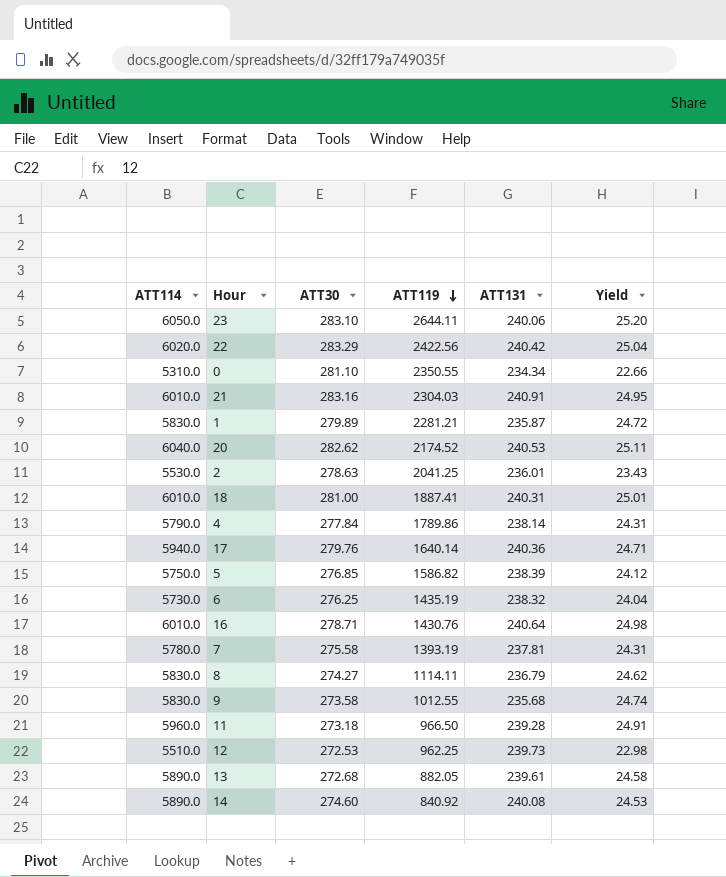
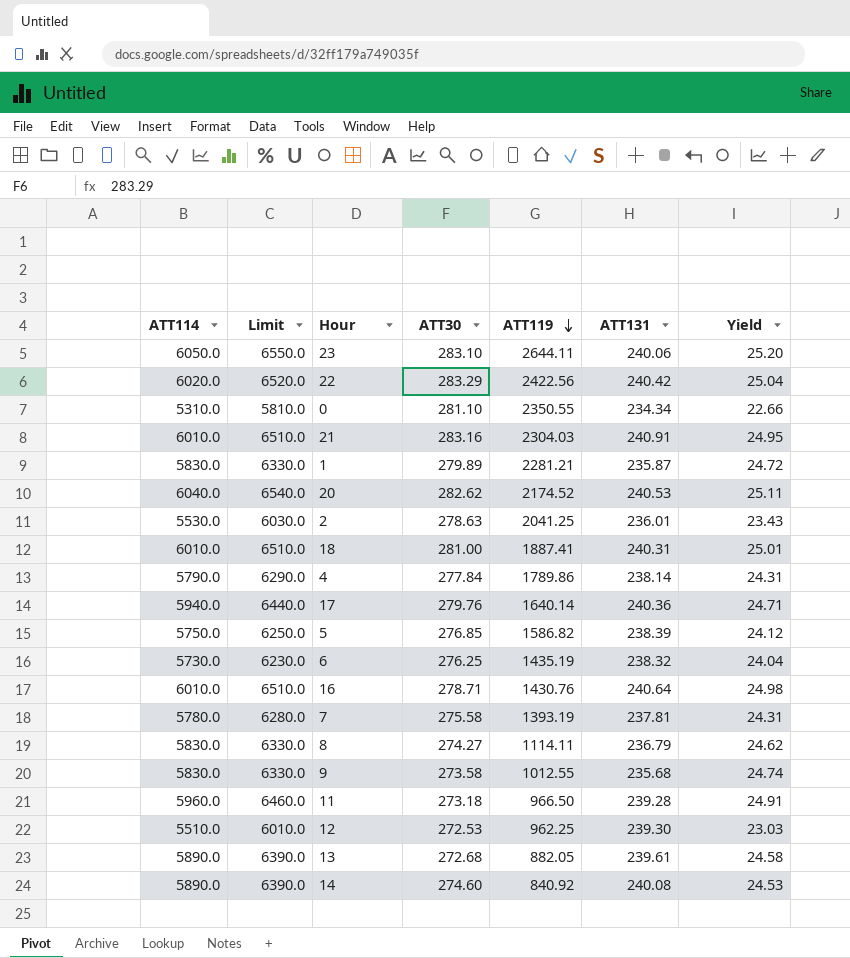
column Limit | formula: none -> [ATT114] + 500
12 | ATT131: 239.73 -> 239.30
12 | Yield: 22.98 -> 23.03

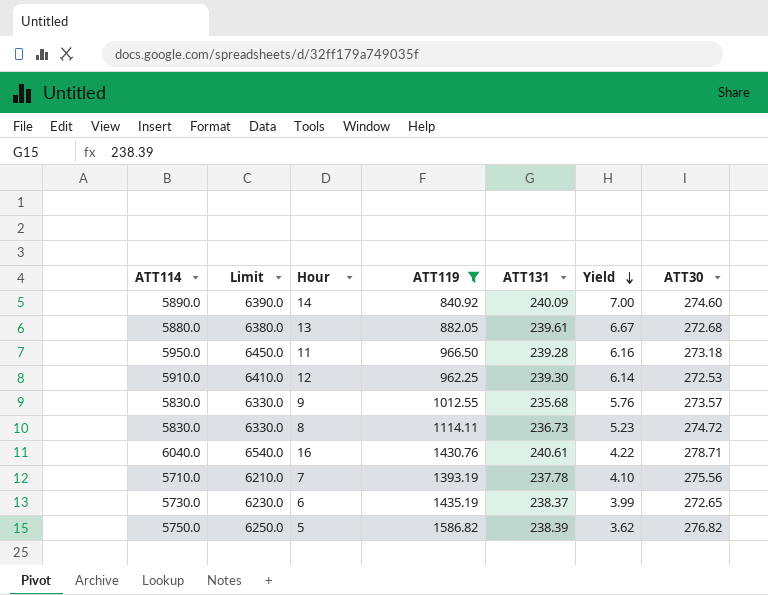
filter: none -> ATT119 <= 1586.82
row order: ATT119 descending -> Yield descending
column Yield | formula: [ATT114] / [ATT131] -> [ATT114] / [ATT119]
column ATT30 | position: 4 -> 7
14 | ATT131: 240.08 -> 240.09
13 | ATT114: 5890.0 -> 5880.0
13 | Limit: 6390.0 -> 6380.0
11 | ATT114: 5960.0 -> 5950.0
11 | Limit: 6460.0 -> 6450.0
12 | ATT114: 5510.0 -> 5910.0
12 | Limit: 6010.0 -> 6410.0
9 | ATT30: 273.58 -> 273.57
8 | ATT131: 236.79 -> 236.73
8 | ATT30: 274.27 -> 274.72
16 | ATT114: 6010.0 -> 6040.0
16 | Limit: 6510.0 -> 6540.0
16 | ATT131: 240.64 -> 240.61
7 | ATT114: 5780.0 -> 5710.0
7 | Limit: 6280.0 -> 6210.0
7 | ATT131: 237.81 -> 237.78
7 | ATT30: 275.58 -> 275.56
6 | ATT131: 238.32 -> 238.37
6 | ATT30: 276.25 -> 272.65
5 | ATT30: 276.85 -> 276.82

